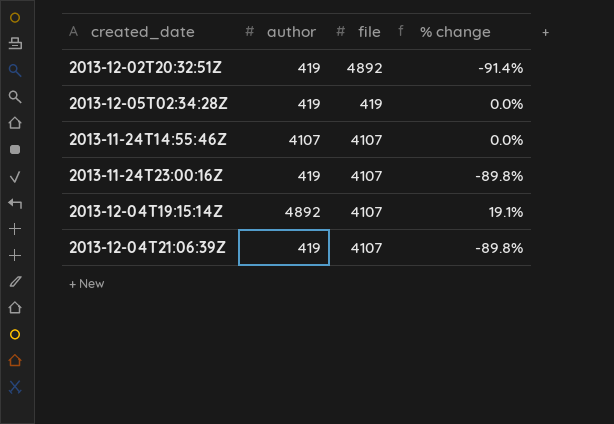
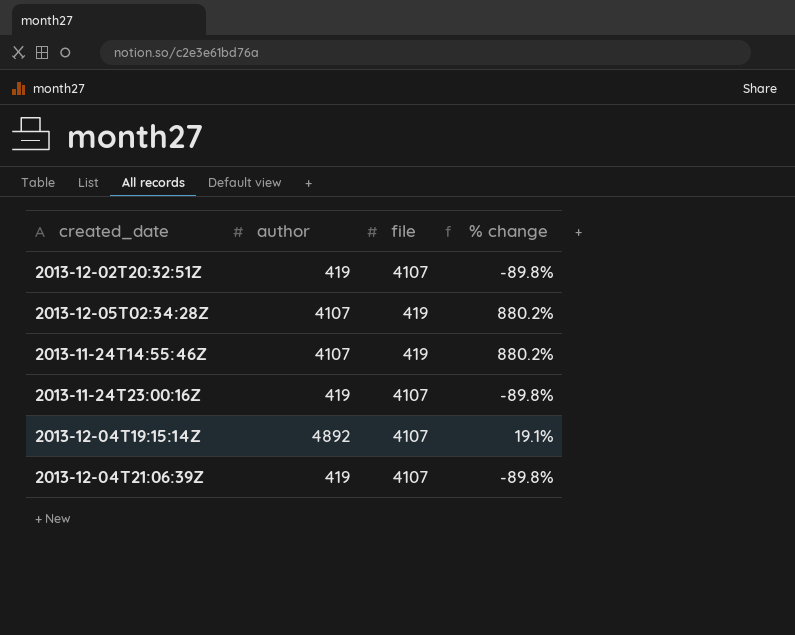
2013-12-02T20:32:51Z | file: 4892 -> 4107
2013-12-02T20:32:51Z | % change: -91.4% -> -89.8%
2013-12-05T02:34:28Z | author: 419 -> 4107
2013-12-05T02:34:28Z | % change: 0.0% -> 880.2%
2013-11-24T14:55:46Z | file: 4107 -> 419
2013-11-24T14:55:46Z | % change: 0.0% -> 880.2%

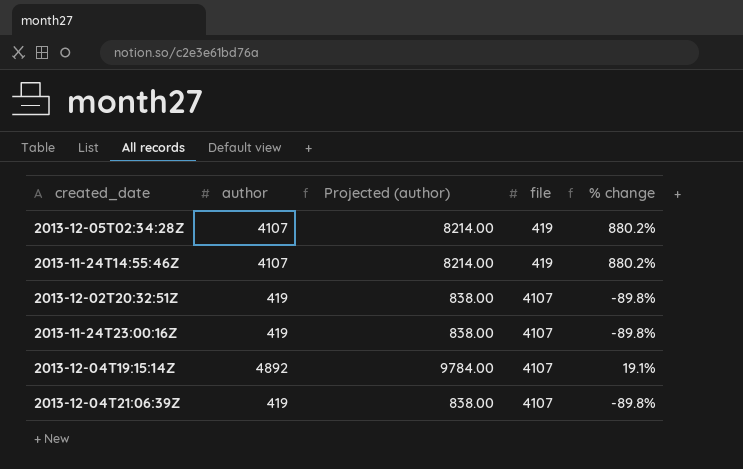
row order: none -> file ascending
column Projected (author) | formula: none -> [author] * 2

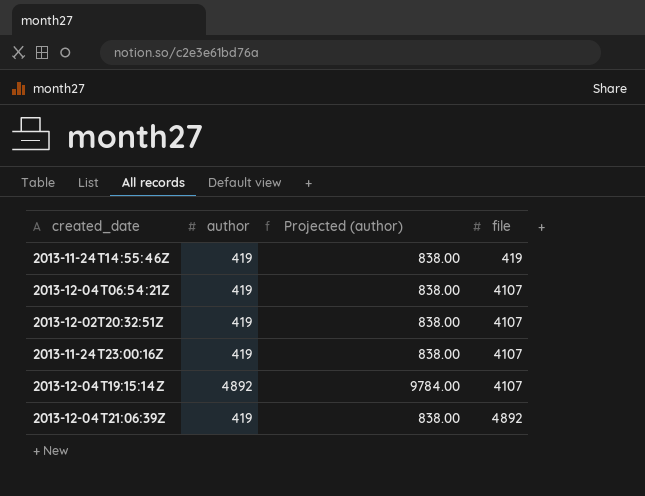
column % change | formula: ([author] - [file]) / [file] -> none
row 2013-12-05T02:34:28Z: 4107 | 8214.00 | 419 | 880.2% -> none
2013-11-24T14:55:46Z | author: 4107 -> 419
2013-11-24T14:55:46Z | Projected (author): 8214.00 -> 838.00
row 2013-12-04T06:54:21Z: none -> 419 | 838.00 | 4107
2013-12-04T21:06:39Z | file: 4107 -> 4892

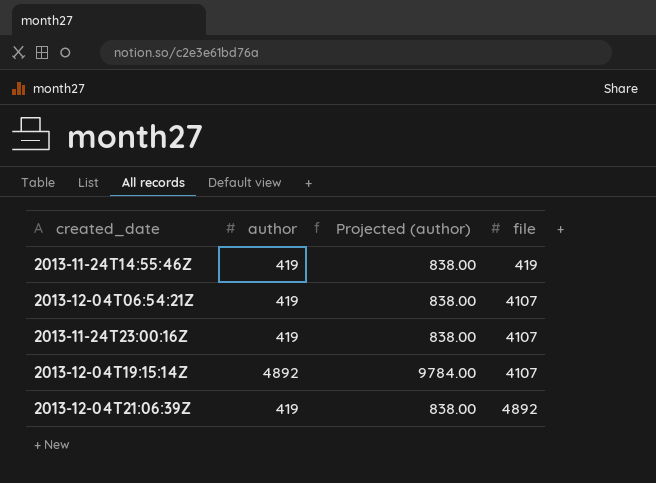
row 2013-12-02T20:32:51Z: 419 | 838.00 | 4107 -> none

